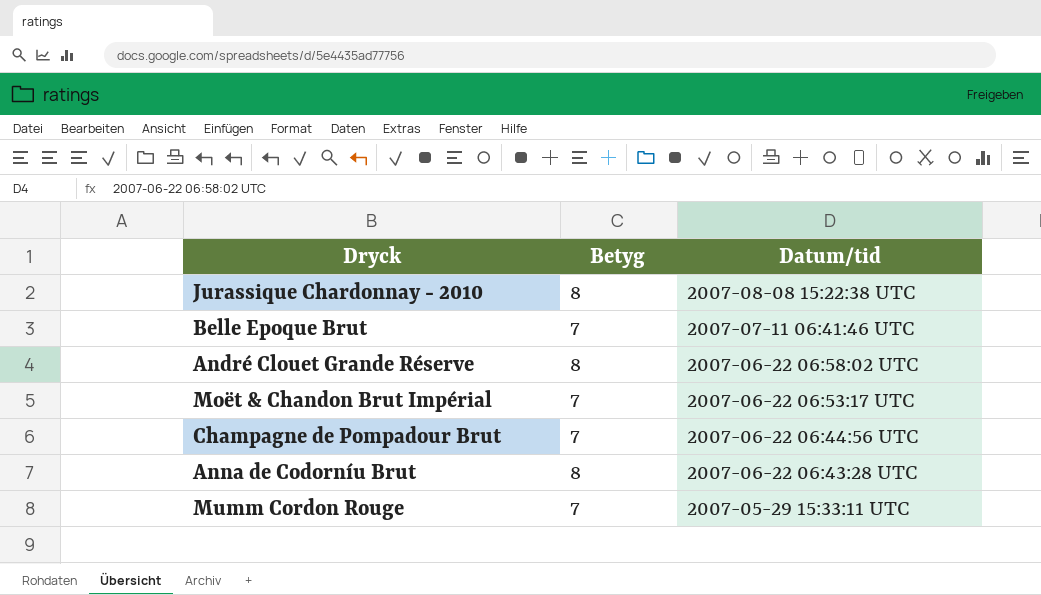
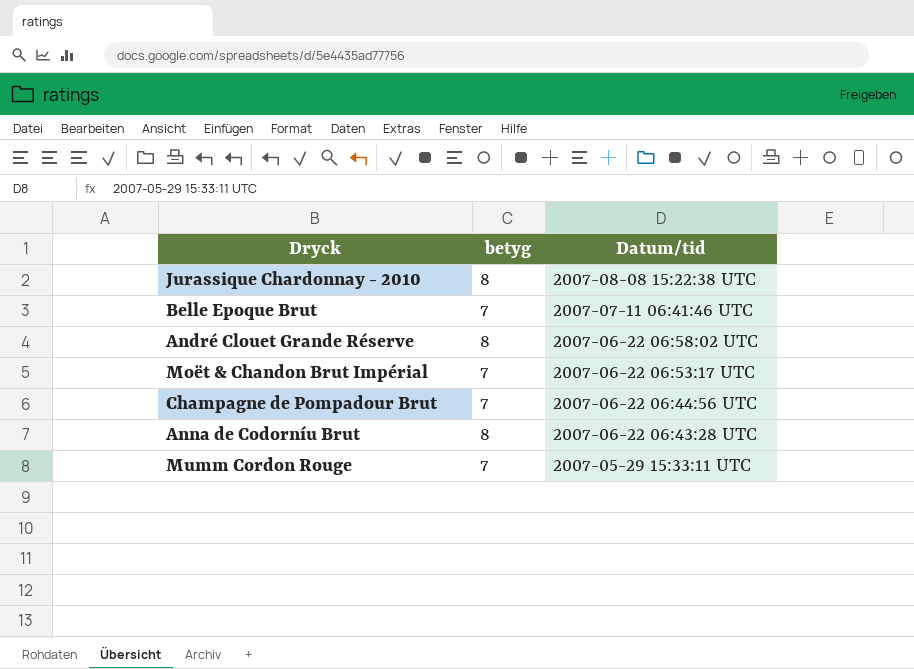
column name: Betyg -> betyg

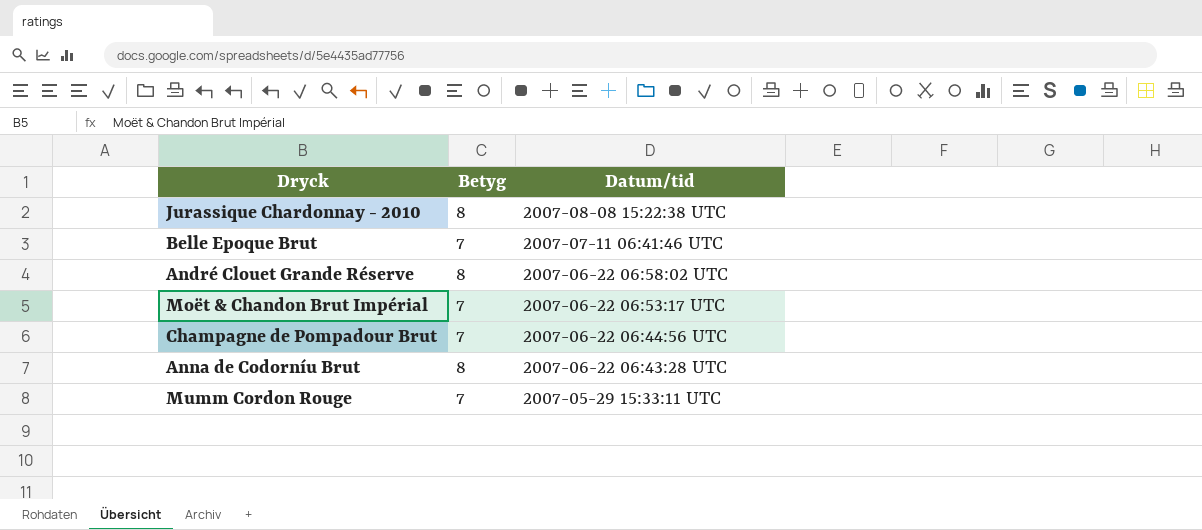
column name: betyg -> Betyg

